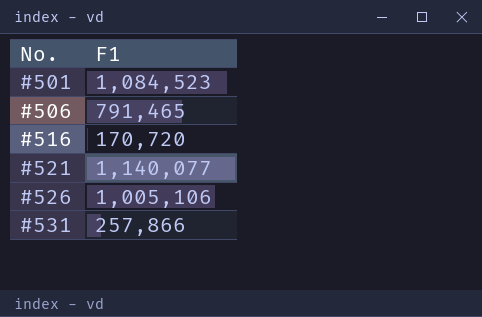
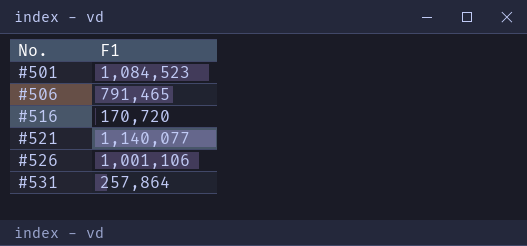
#526 | F1: 1,005,106 -> 1,001,106
#531 | F1: 257,866 -> 257,864

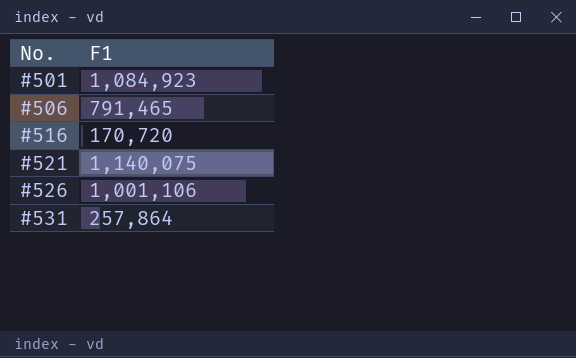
#501 | F1: 1,084,523 -> 1,084,923
#521 | F1: 1,140,077 -> 1,140,075

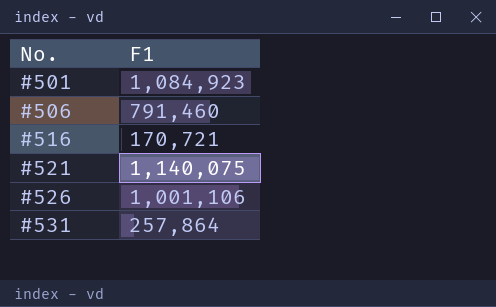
#506 | F1: 791,465 -> 791,460
#516 | F1: 170,720 -> 170,721

